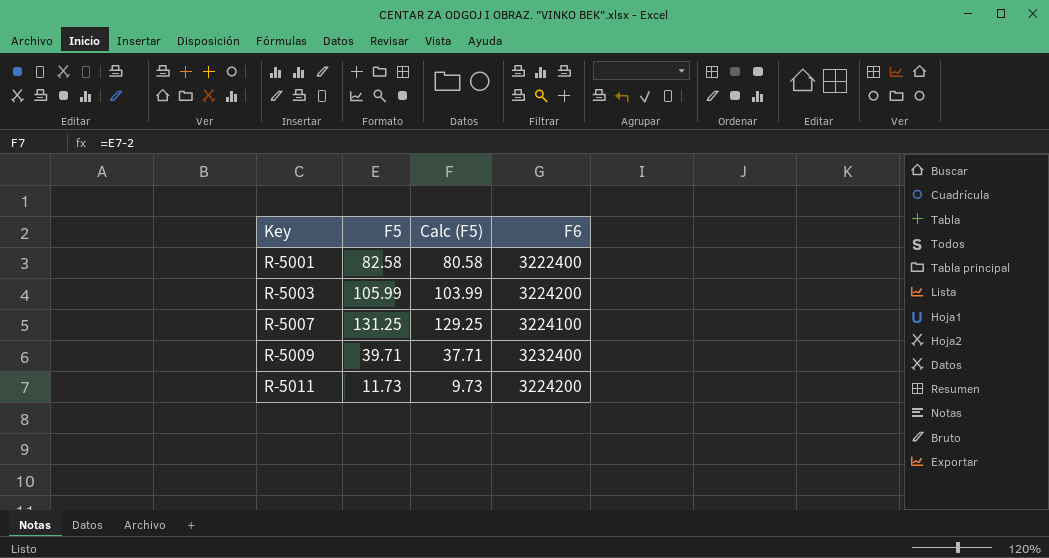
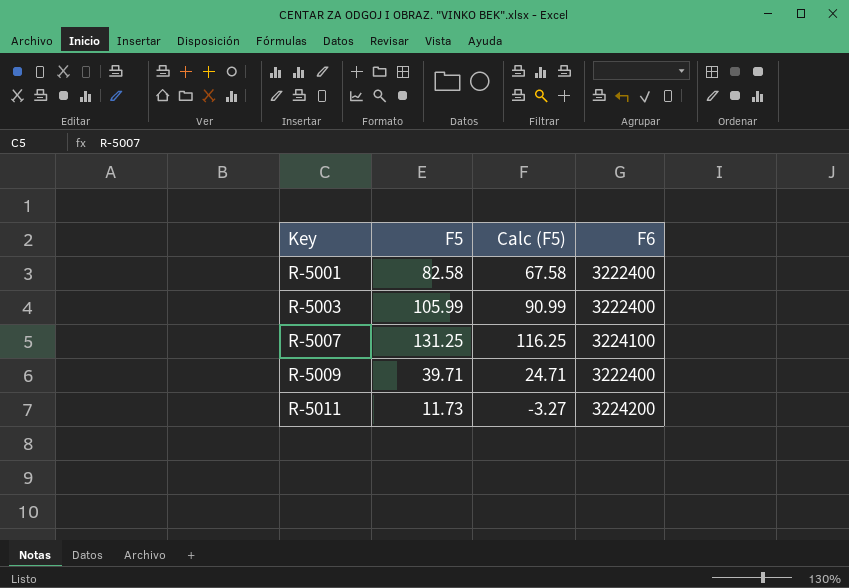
column Calc (F5) | formula: [F5] - 2 -> [F5] - 15
R-5003 | F6: 3224200 -> 3222400
R-5009 | F6: 3232400 -> 3222400

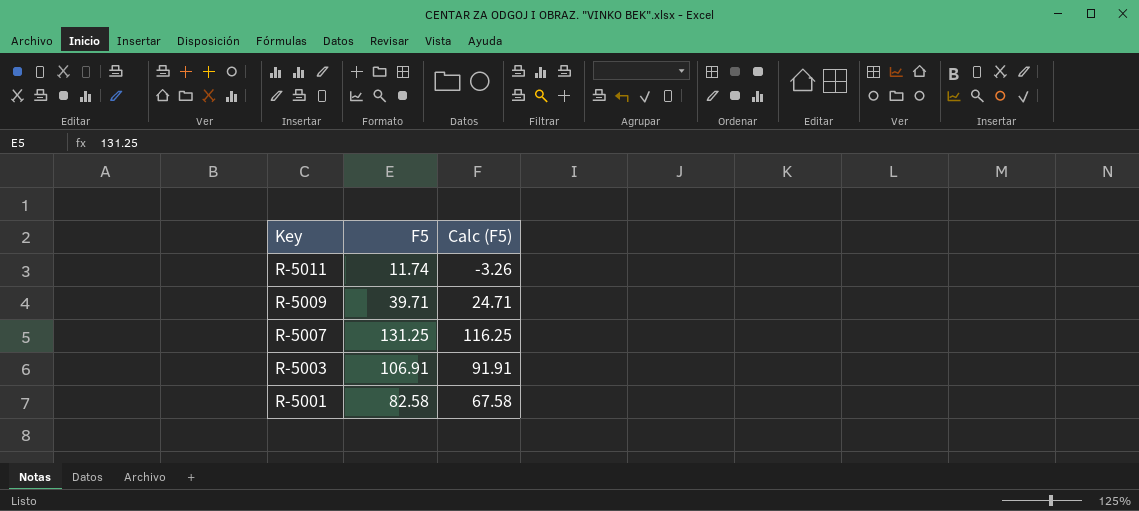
row order: Key ascending -> Key descending
column F6 | position: 4 -> none
R-5011 | F5: 11.73 -> 11.74
R-5011 | Calc (F5): -3.27 -> -3.26
R-5003 | F5: 105.99 -> 106.91
R-5003 | Calc (F5): 90.99 -> 91.91

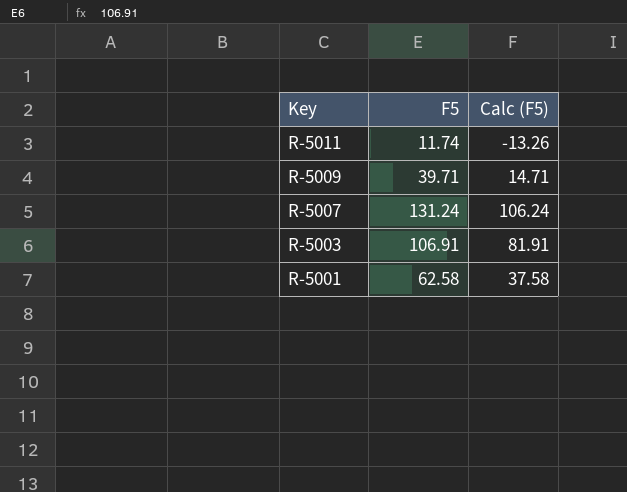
column Calc (F5) | formula: [F5] - 15 -> [F5] - 25
R-5007 | F5: 131.25 -> 131.24
R-5001 | F5: 82.58 -> 62.58

